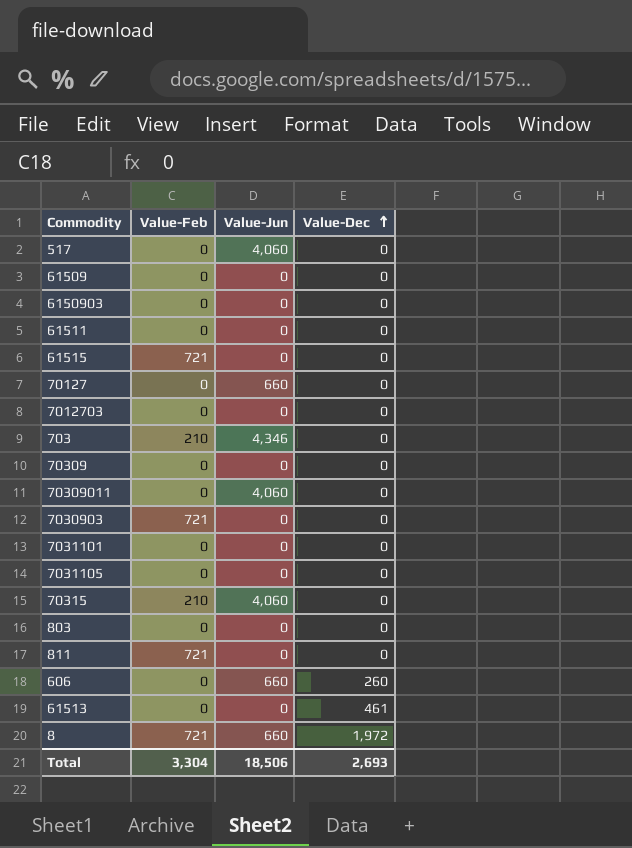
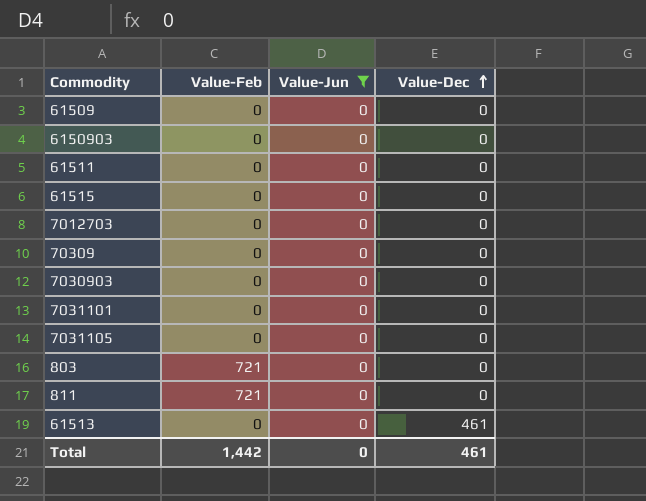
filter: none -> Value-Jun = 0
61515 | Value-Feb: 721 -> 0
7030903 | Value-Feb: 721 -> 0
803 | Value-Feb: 0 -> 721
Total | Value-Feb: 3,304 -> 1,442
Total | Value-Jun: 18,506 -> 0
Total | Value-Dec: 2,693 -> 461

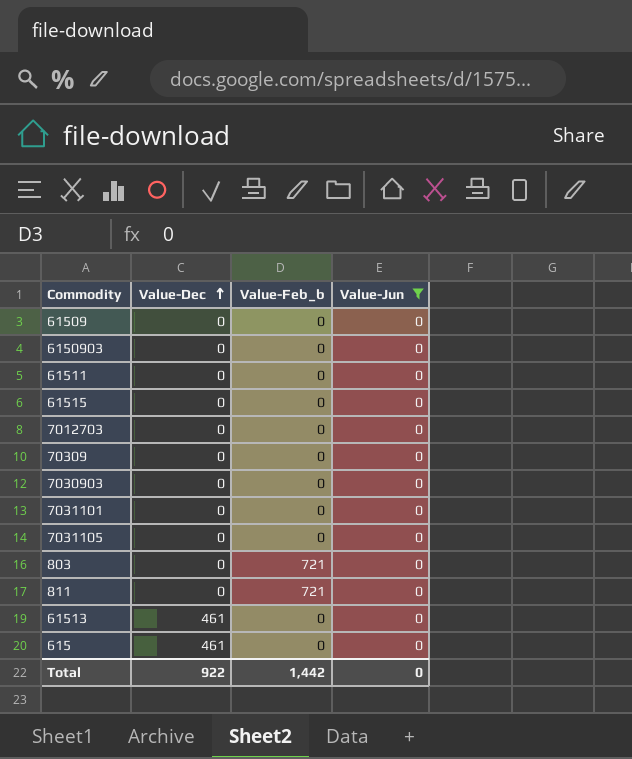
column Value-Dec | position: 4 -> 2
column name: Value-Feb -> Value-Feb_b
row 615: none -> 461 | 0 | 0
Total | Value-Dec: 461 -> 922

